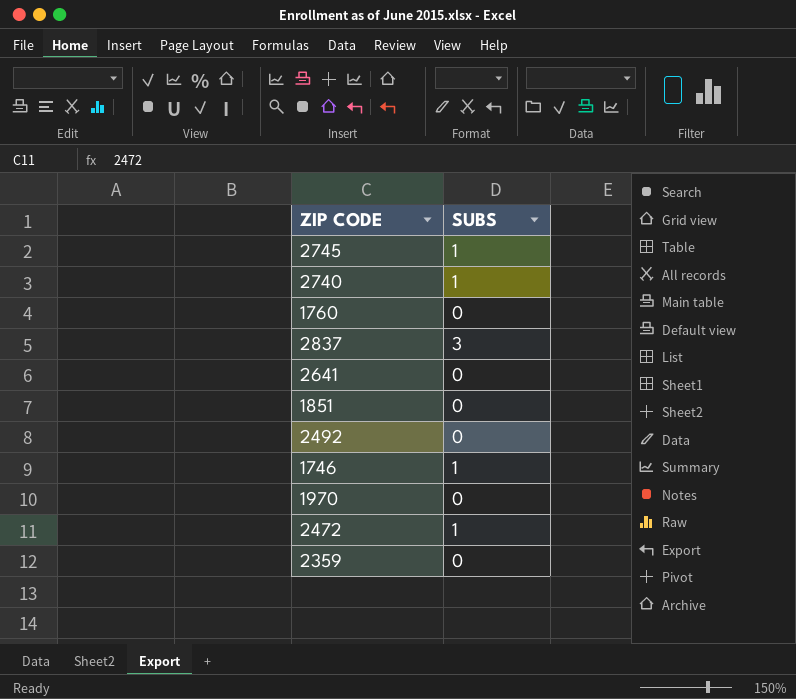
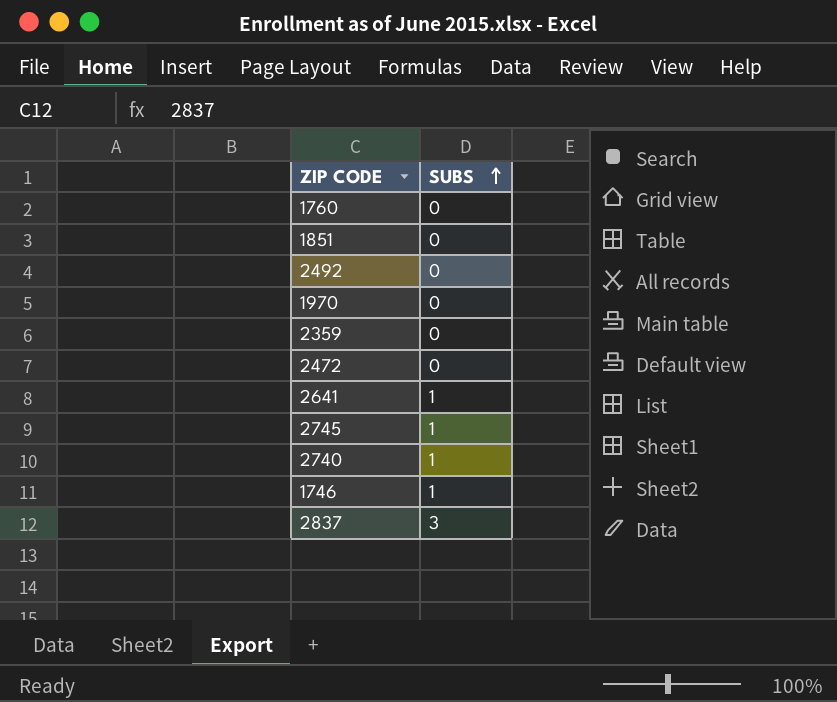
row order: none -> SUBS ascending
2472 | SUBS: 1 -> 0
2641 | SUBS: 0 -> 1

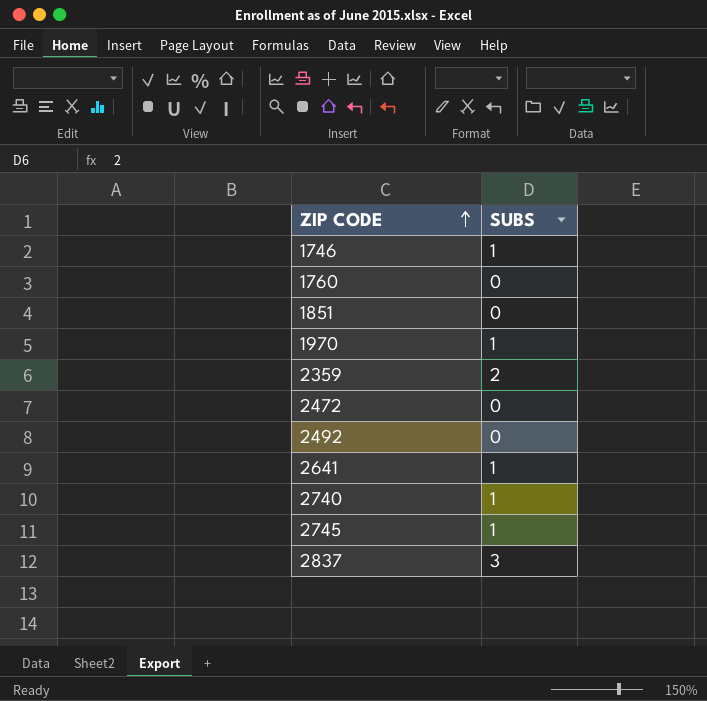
row order: SUBS ascending -> ZIP CODE ascending
1970 | SUBS: 0 -> 1
2359 | SUBS: 0 -> 2

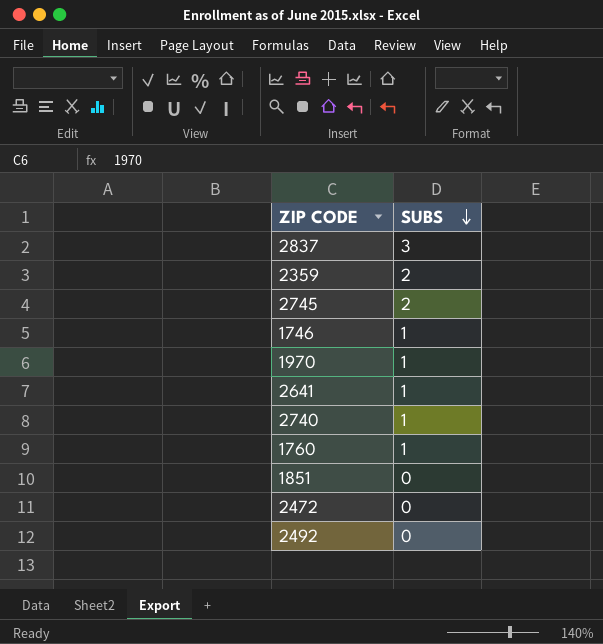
row order: ZIP CODE ascending -> SUBS descending
2745 | SUBS: 1 -> 2
1760 | SUBS: 0 -> 1

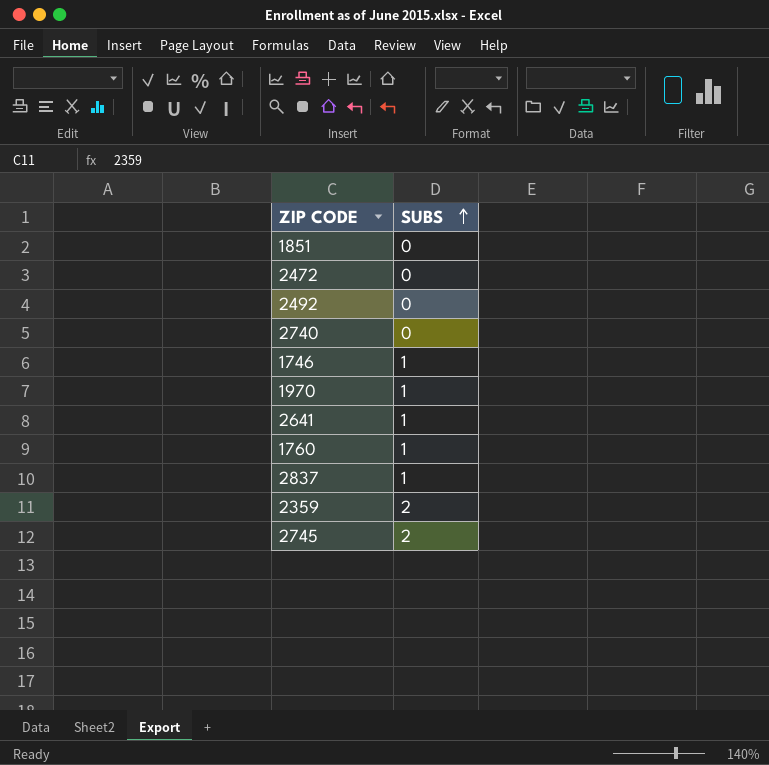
row order: SUBS descending -> SUBS ascending
2740 | SUBS: 1 -> 0
2837 | SUBS: 3 -> 1

